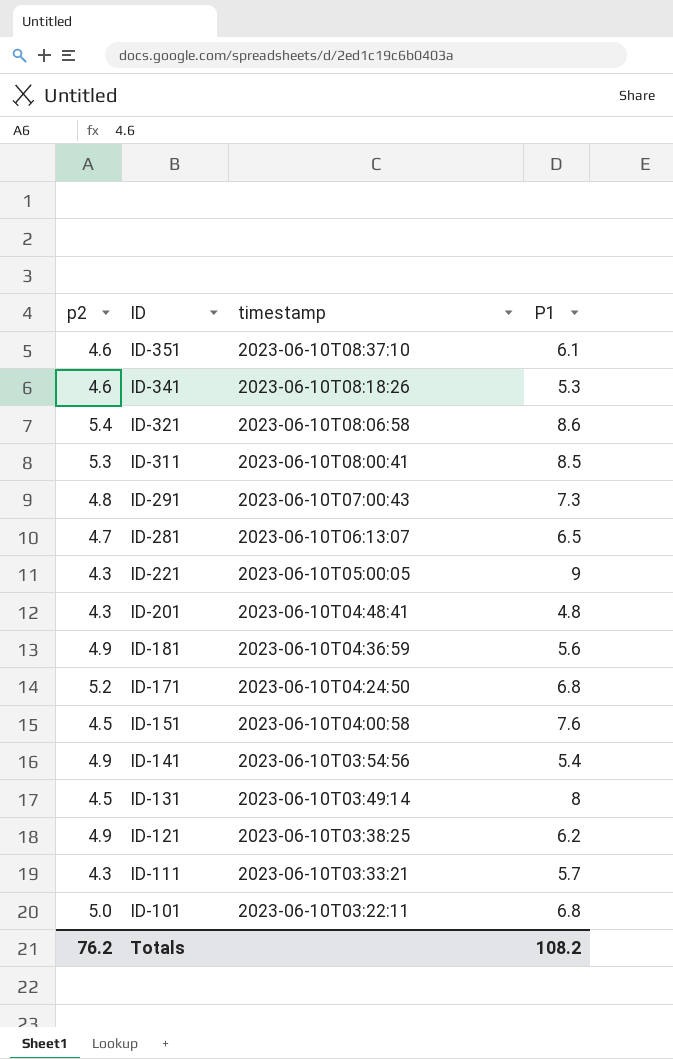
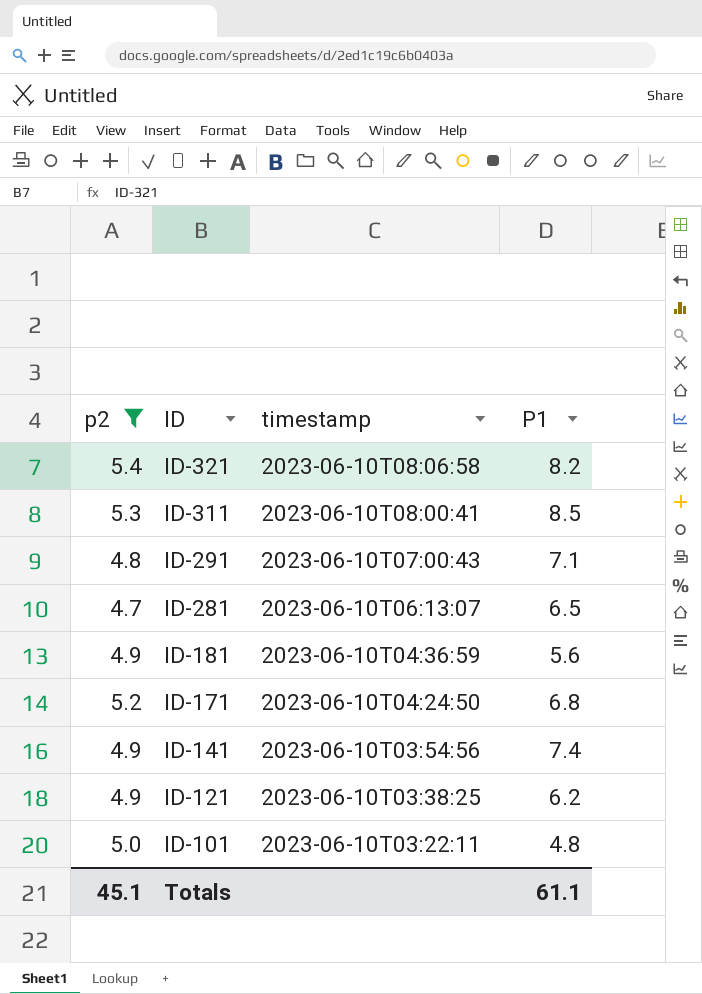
filter: none -> p2 >= 4.7
ID-321 | P1: 8.6 -> 8.2
ID-291 | P1: 7.3 -> 7.1
ID-141 | P1: 5.4 -> 7.4
ID-101 | P1: 6.8 -> 4.8
Totals | p2: 76.2 -> 45.1
Totals | P1: 108.2 -> 61.1

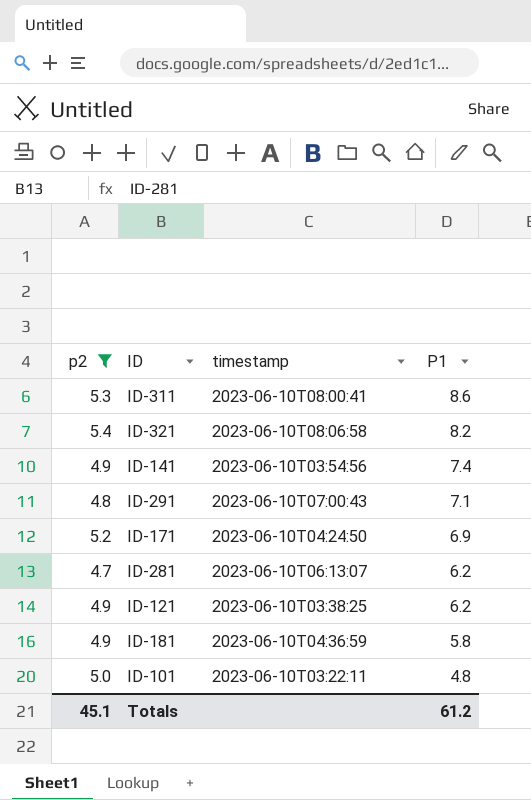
row order: ID descending -> P1 descending
ID-311 | P1: 8.5 -> 8.6
ID-171 | P1: 6.8 -> 6.9
ID-281 | P1: 6.5 -> 6.2
ID-181 | P1: 5.6 -> 5.8
Totals | P1: 61.1 -> 61.2

